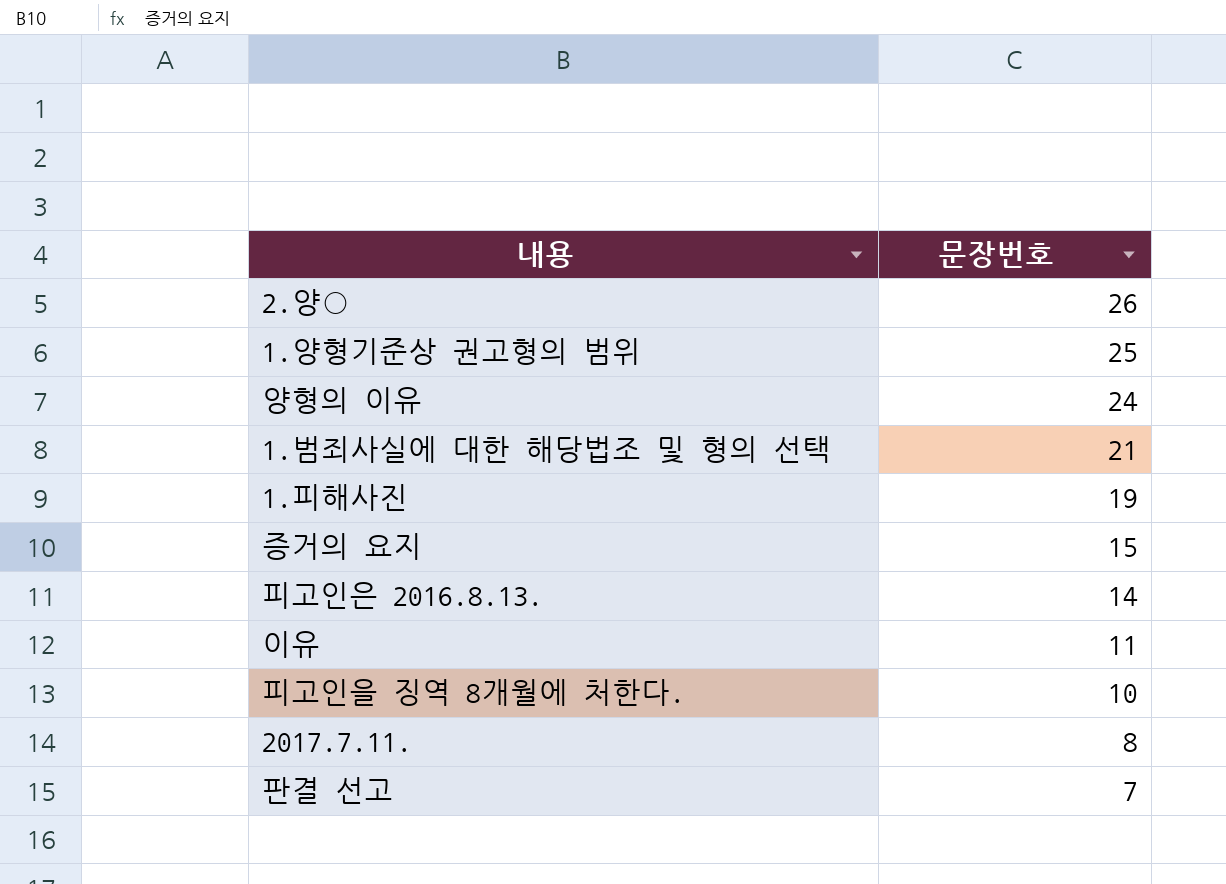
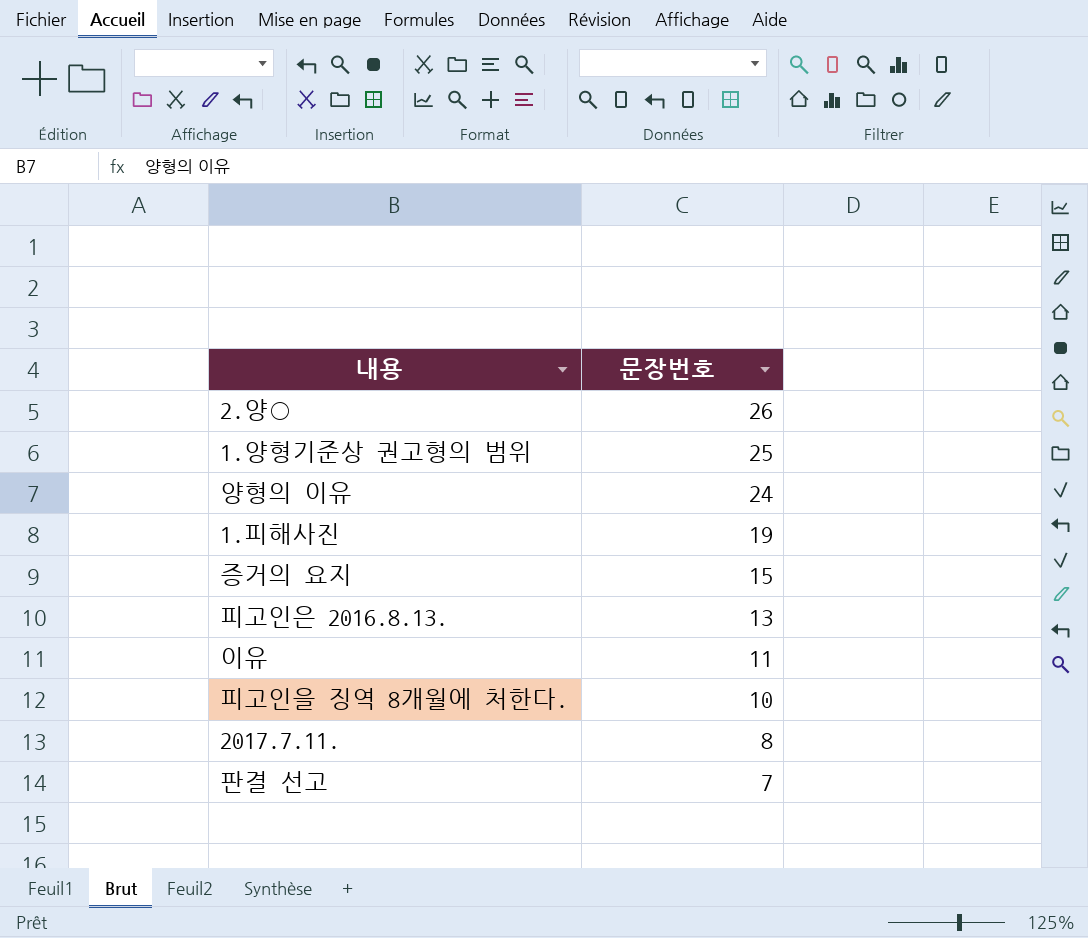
row 1.범죄사실에 대한 해당법조 및 형의 선택: 21 -> none
피고인은 2016.8.13. | 문장번호: 14 -> 13

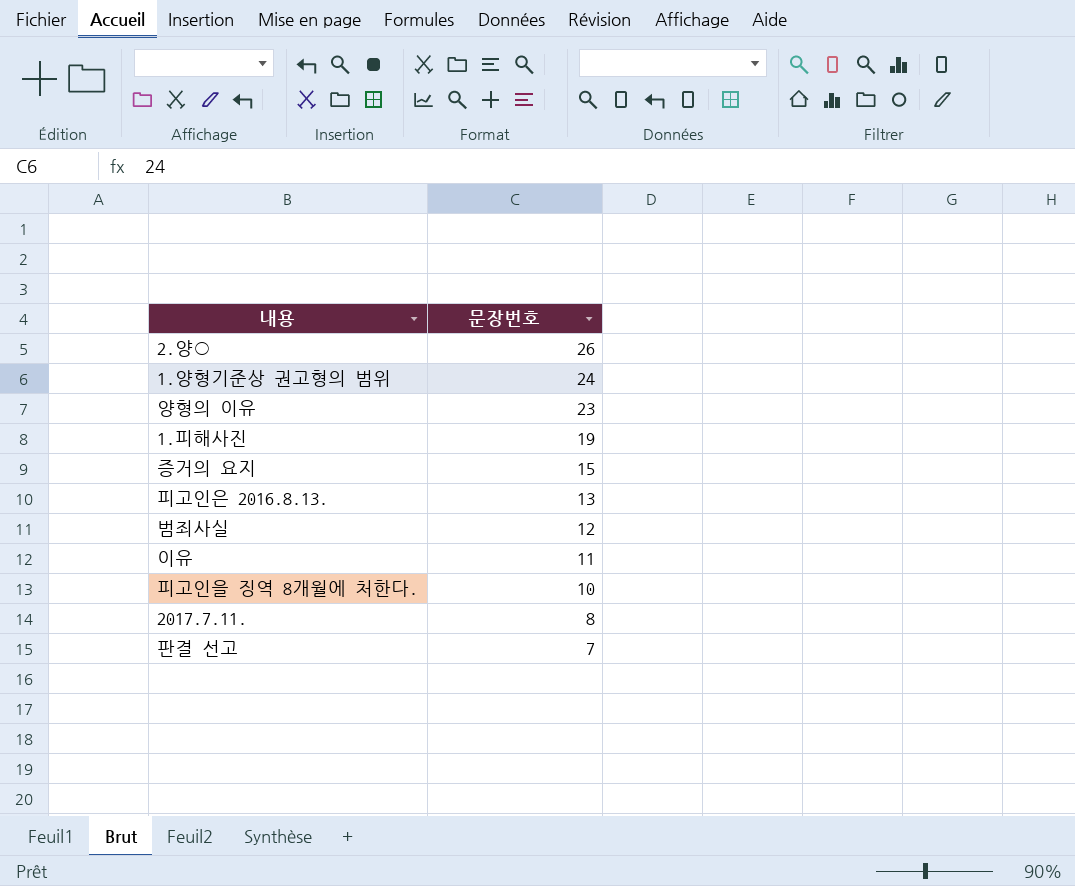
1.양형기준상 권고형의 범위 | 문장번호: 25 -> 24
양형의 이유 | 문장번호: 24 -> 23
row 범죄사실: none -> 12

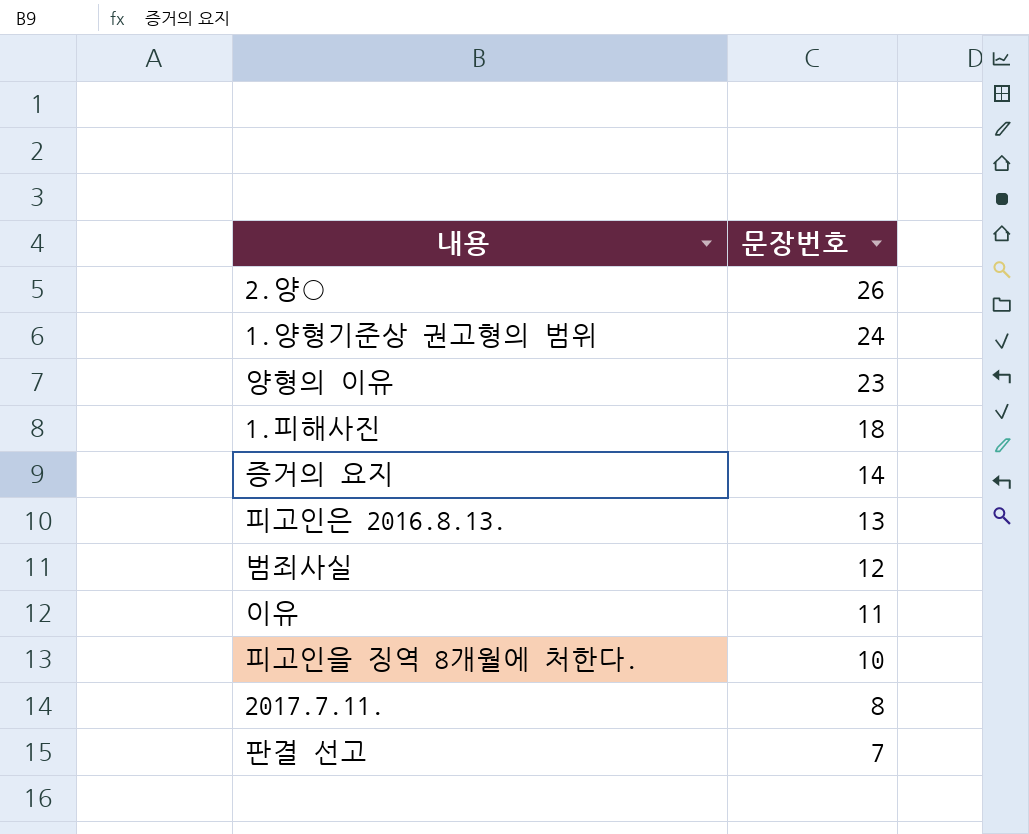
1.피해사진 | 문장번호: 19 -> 18
증거의 요지 | 문장번호: 15 -> 14

